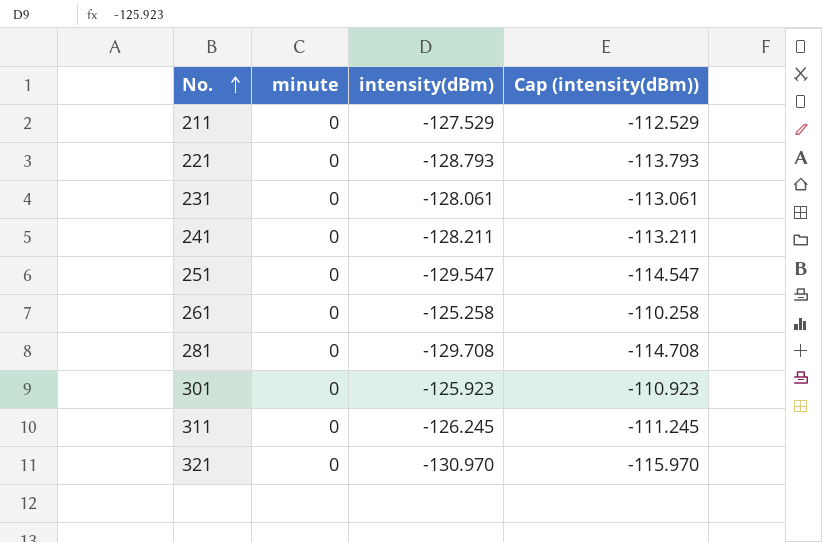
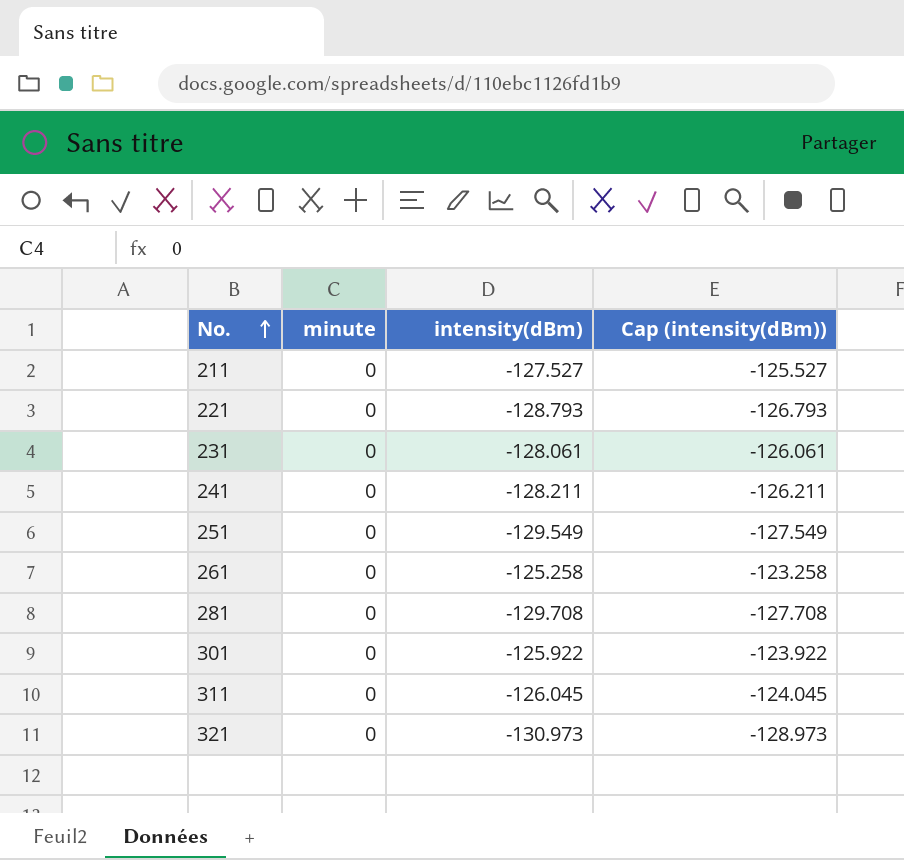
column Cap (intensity(dBm)) | formula: [intensity(dBm)] + 15 -> [intensity(dBm)] + 2
211 | intensity(dBm): -127.529 -> -127.527
251 | intensity(dBm): -129.547 -> -129.549
301 | intensity(dBm): -125.923 -> -125.922
311 | intensity(dBm): -126.245 -> -126.045
321 | intensity(dBm): -130.970 -> -130.973

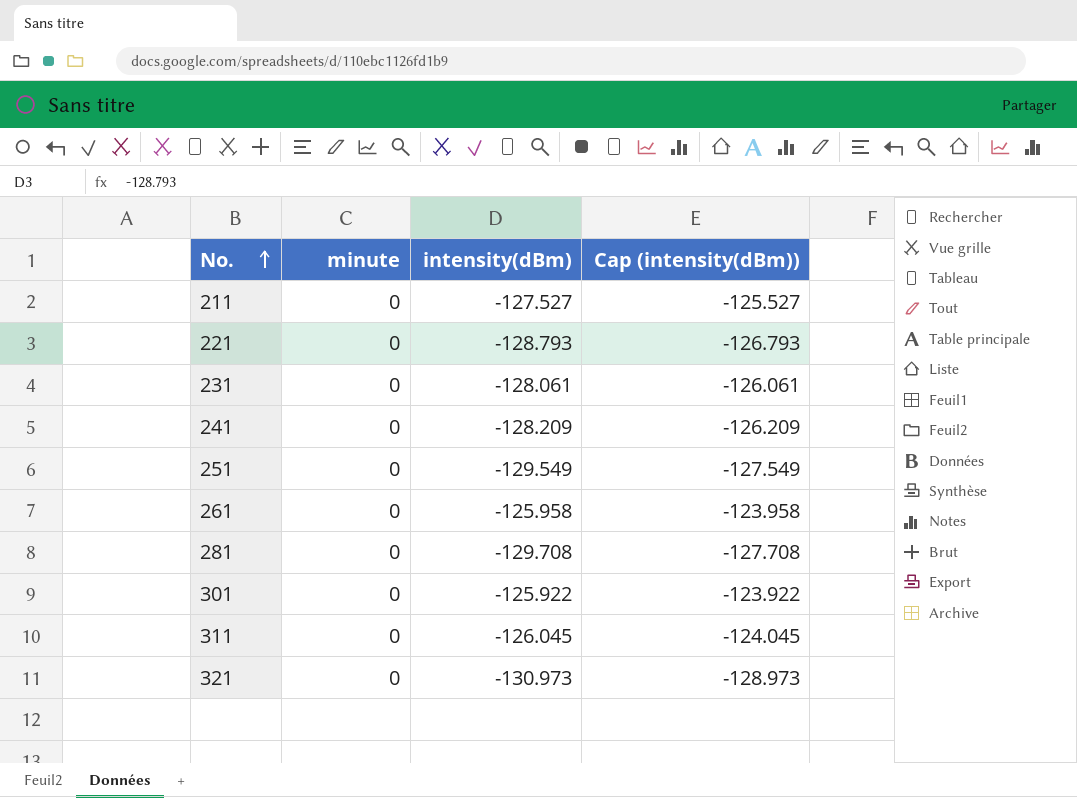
241 | intensity(dBm): -128.211 -> -128.209
241 | Cap (intensity(dBm)): -126.211 -> -126.209
261 | intensity(dBm): -125.258 -> -125.958
261 | Cap (intensity(dBm)): -123.258 -> -123.958

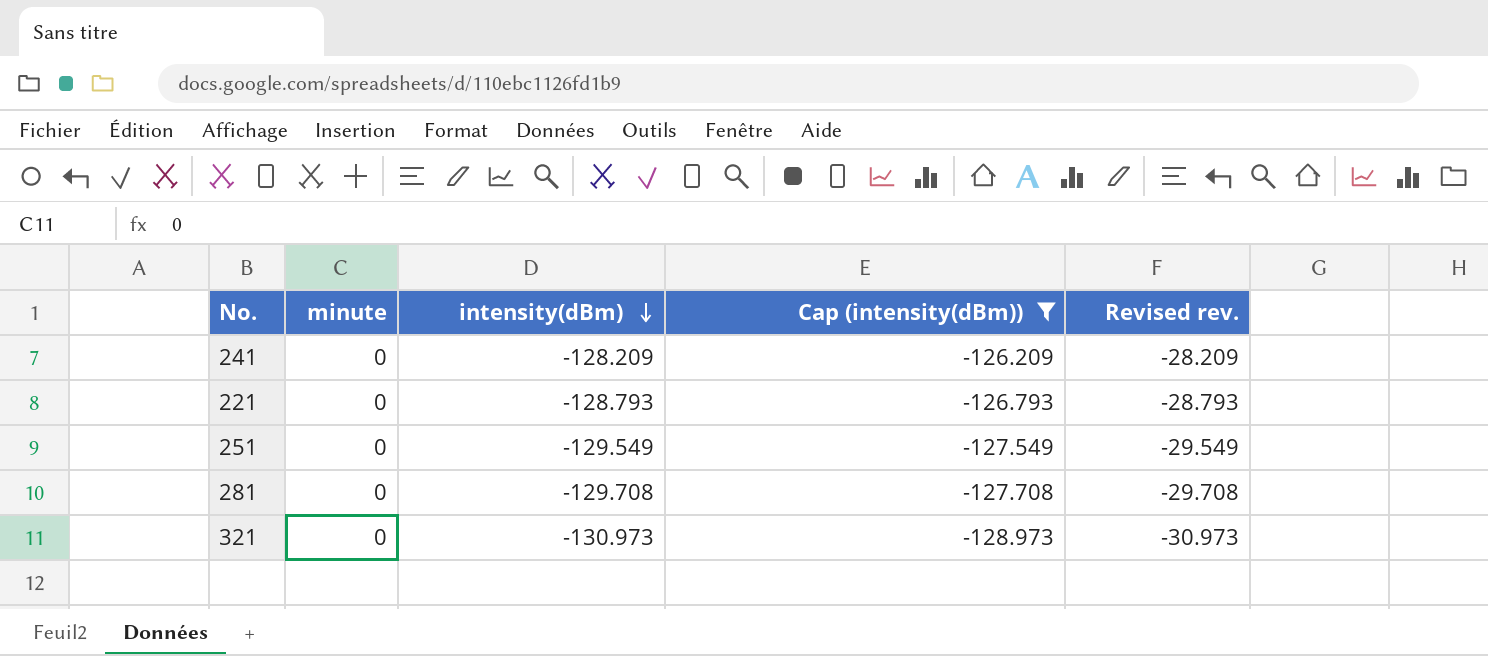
filter: none -> Cap (intensity(dBm)) <= -126.209
row order: No. ascending -> intensity(dBm) descending
column Revised rev. | formula: none -> [intensity(dBm)] + 100

